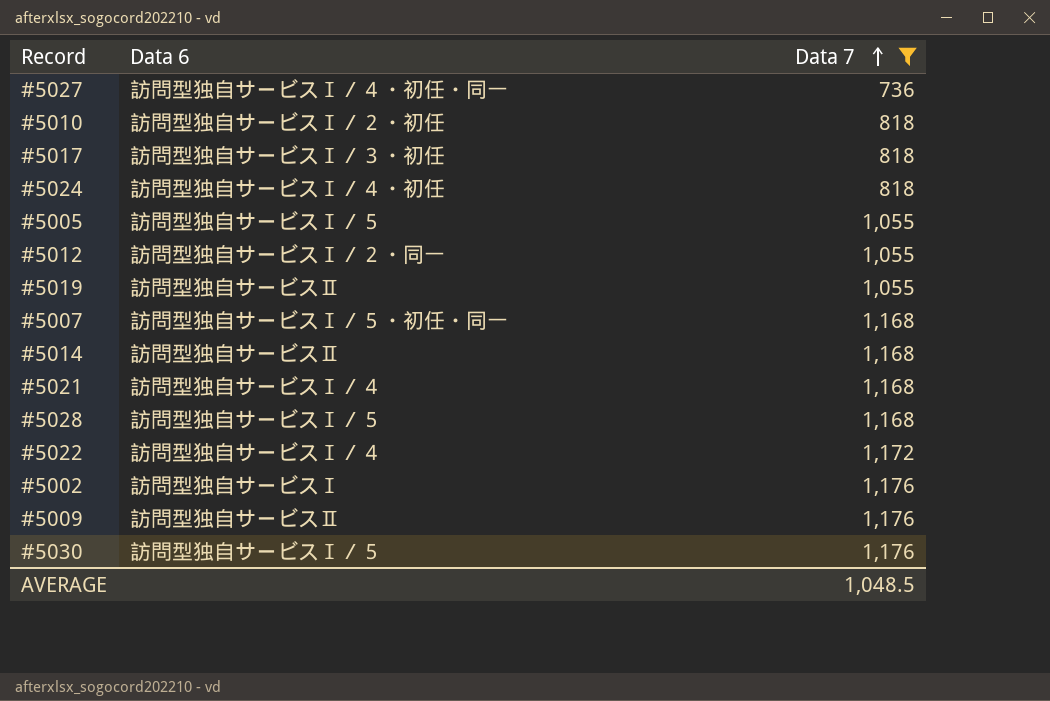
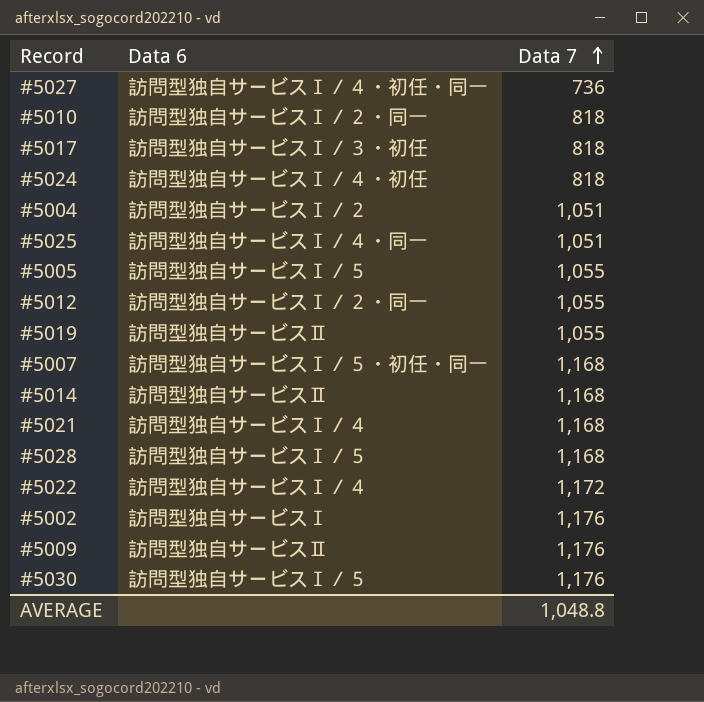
filter: Data 7 != 1,051 -> none
#5010 | Data 6: 訪問型独自サービスⅠ／２・初任 -> 訪問型独自サービスⅠ／２・同一
AVERAGE | Data 7: 1,048.5 -> 1,048.8

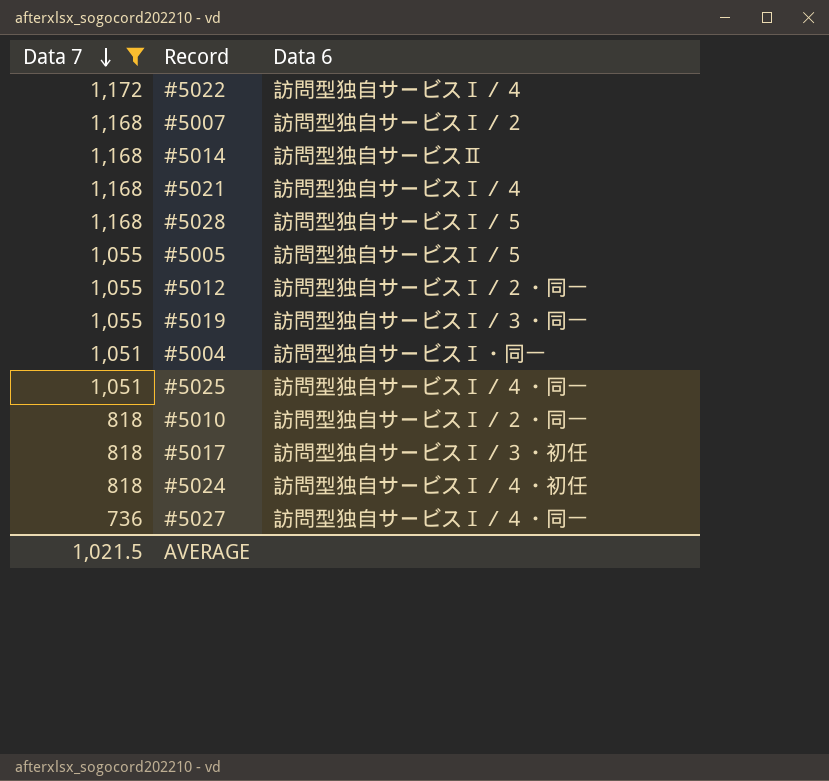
filter: none -> Data 7 != 1,176
row order: Data 7 ascending -> Data 7 descending
column Data 7 | position: 3 -> 1
#5007 | Data 6: 訪問型独自サービスⅠ／５・初任・同一 -> 訪問型独自サービスⅠ／２
#5019 | Data 6: 訪問型独自サービスⅡ -> 訪問型独自サービスⅠ／３・同一
#5004 | Data 6: 訪問型独自サービスⅠ／２ -> 訪問型独自サービスⅠ・同一
#5027 | Data 6: 訪問型独自サービスⅠ／４・初任・同一 -> 訪問型独自サービスⅠ／４・同一
AVERAGE | Data 7: 1,048.8 -> 1,021.5

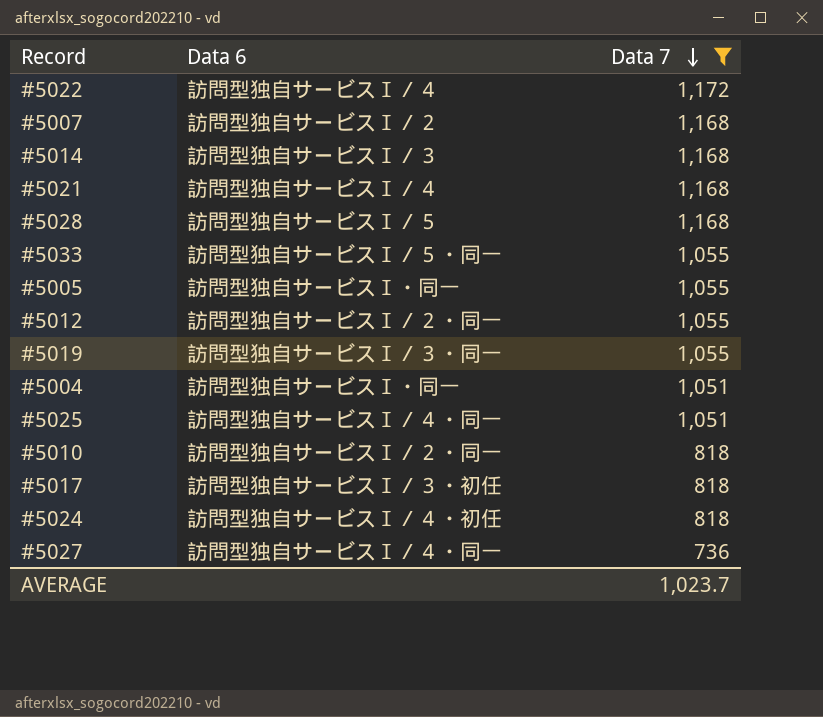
column Data 7 | position: 1 -> 3
#5014 | Data 6: 訪問型独自サービスⅡ -> 訪問型独自サービスⅠ／３
row #5033: none -> 訪問型独自サービスⅠ／５・同一 | 1,055
#5005 | Data 6: 訪問型独自サービスⅠ／５ -> 訪問型独自サービスⅠ・同一
AVERAGE | Data 7: 1,021.5 -> 1,023.7

